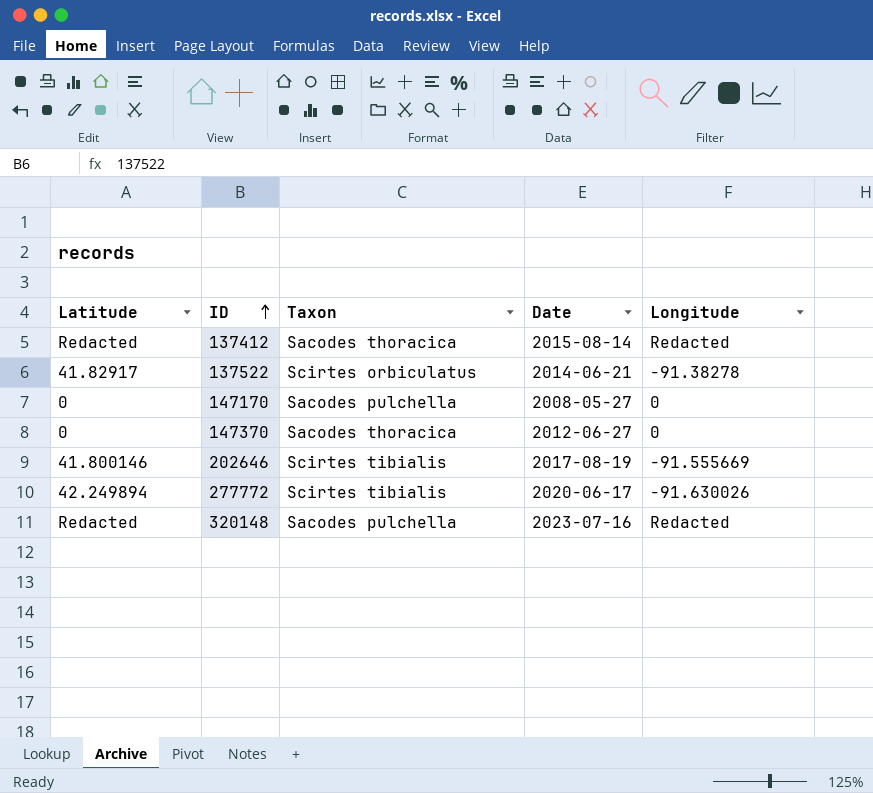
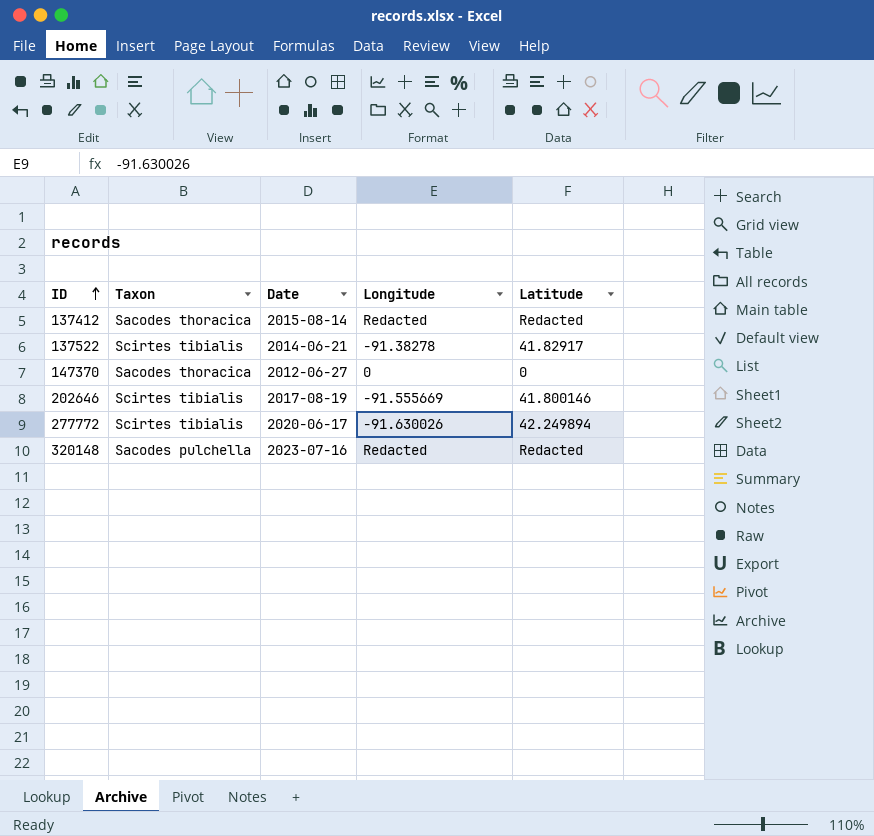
column Latitude | position: 1 -> 5
row 147170: 0 | Sacodes pulchella | 2008-05-27 | 0 -> none
137522 | Taxon: Scirtes orbiculatus -> Scirtes tibialis

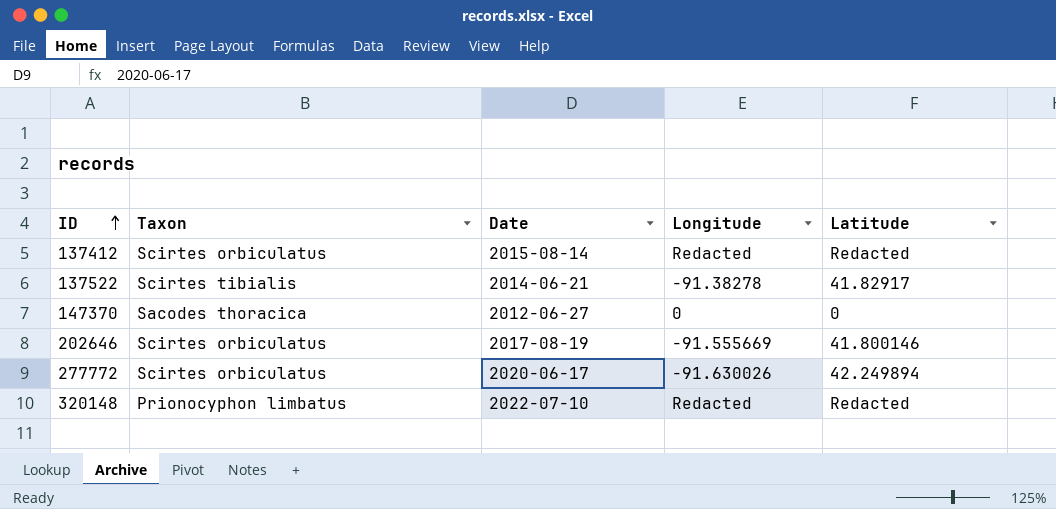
137412 | Taxon: Sacodes thoracica -> Scirtes orbiculatus
202646 | Taxon: Scirtes tibialis -> Scirtes orbiculatus
277772 | Taxon: Scirtes tibialis -> Scirtes orbiculatus
320148 | Taxon: Sacodes pulchella -> Prionocyphon limbatus
320148 | Date: 2023-07-16 -> 2022-07-10

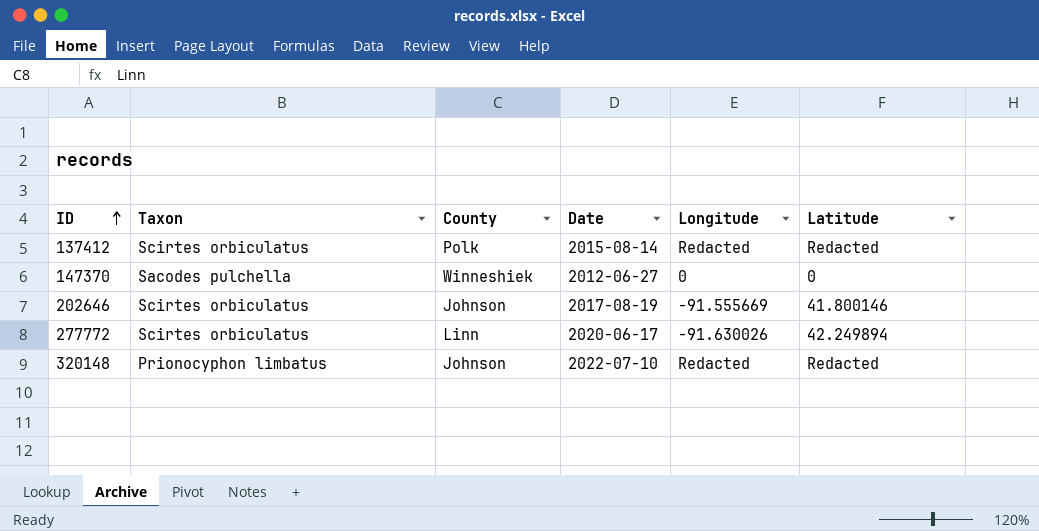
column County | position: none -> 3
row 137522: Scirtes tibialis | 2014-06-21 | -91.38278 | 41.82917 -> none
147370 | Taxon: Sacodes thoracica -> Sacodes pulchella

